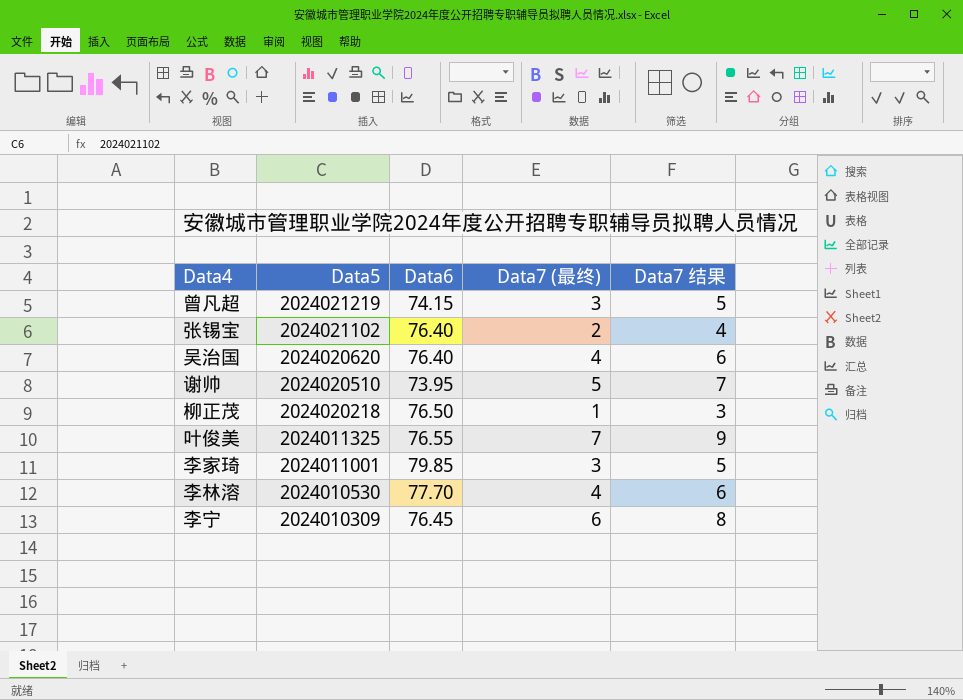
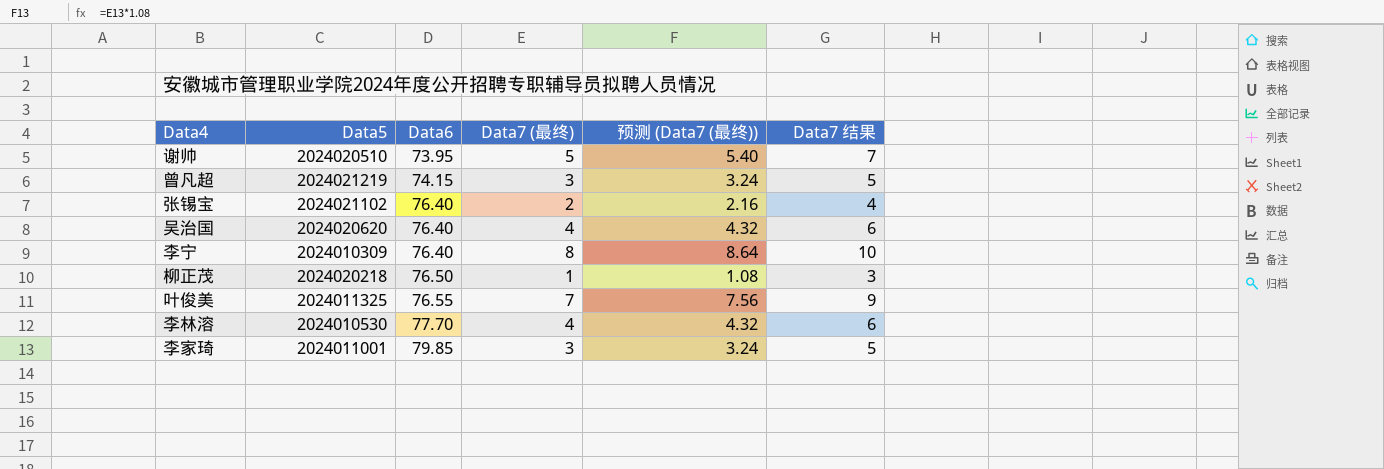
row order: Data5 descending -> Data6 ascending
column 预测 (Data7 (最终)) | formula: none -> [Data7 (最终)] * 1.08
李宁 | Data6: 76.45 -> 76.40
李宁 | Data7 (最终): 6 -> 8
李宁 | Data7 结果: 8 -> 10

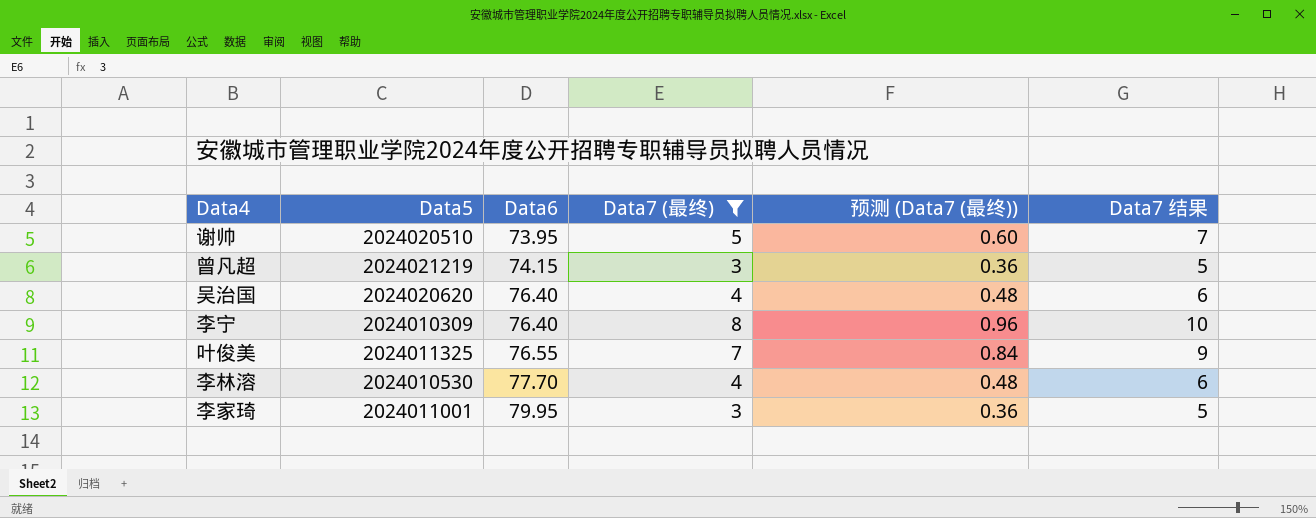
filter: none -> Data7 (最终) >= 3
column 预测 (Data7 (最终)) | formula: [Data7 (最终)] * 1.08 -> [Data7 (最终)] * 0.12
李家琦 | Data6: 79.85 -> 79.95

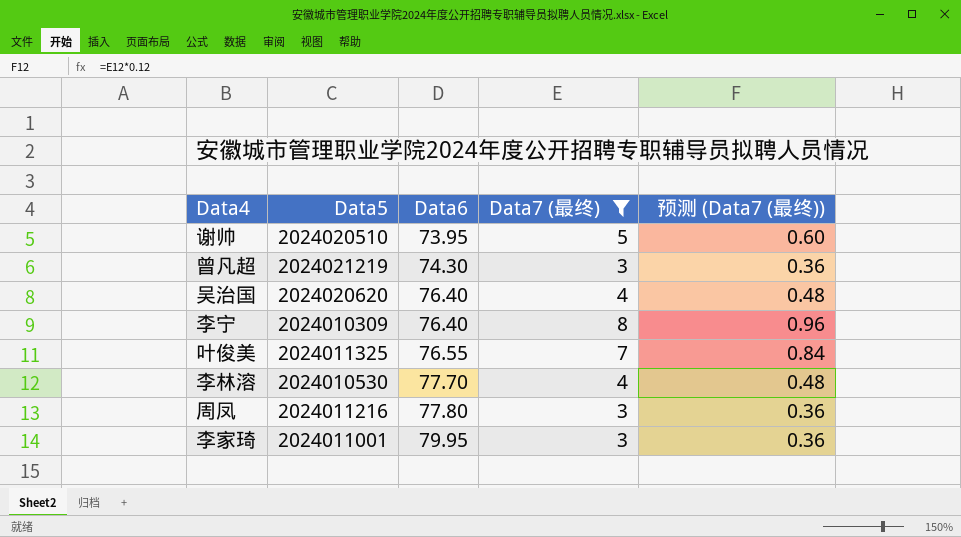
column Data7 结果 | formula: [Data7 (最终)] + 2 -> none
曾凡超 | Data6: 74.15 -> 74.30
row 周凤: none -> 2024011216 | 77.80 | 3 | 0.36

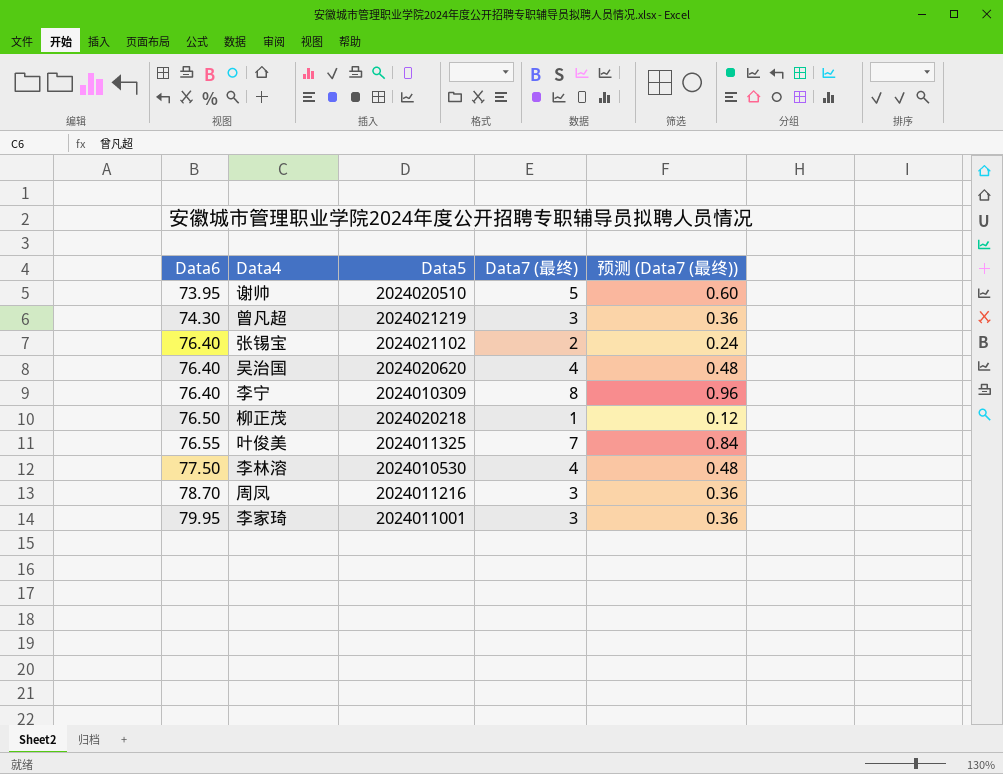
filter: Data7 (最终) >= 3 -> none
column Data6 | position: 3 -> 1
李林溶 | Data6: 77.70 -> 77.50
周凤 | Data6: 77.80 -> 78.70

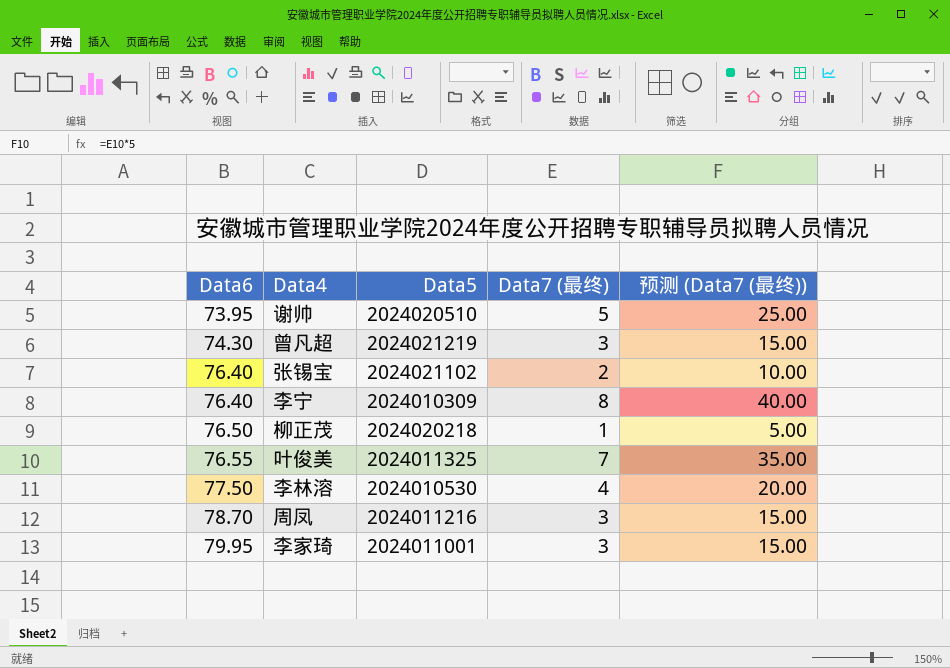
column 预测 (Data7 (最终)) | formula: [Data7 (最终)] * 0.12 -> [Data7 (最终)] * 5
row 吴治国: 76.40 | 2024020620 | 4 | 0.48 -> none

